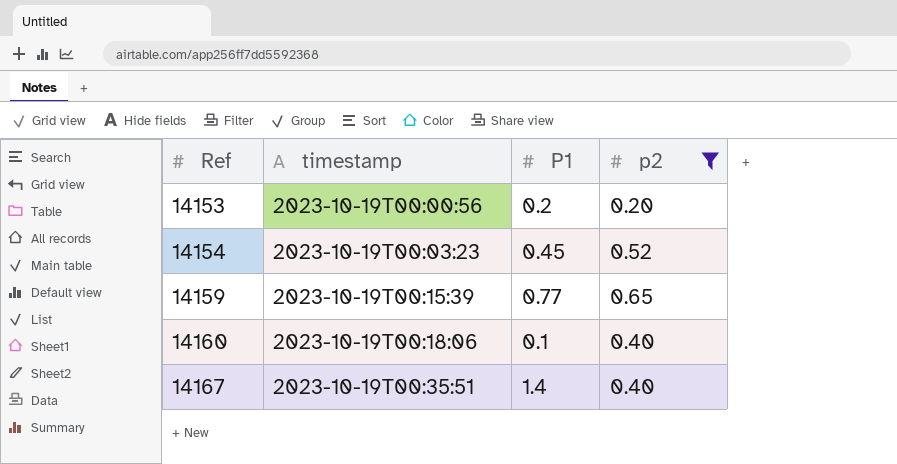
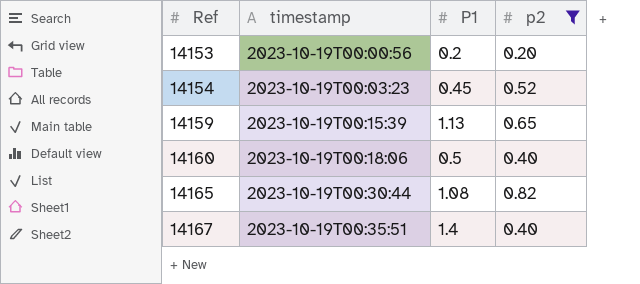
14159 | P1: 0.77 -> 1.13
14160 | P1: 0.1 -> 0.5
row 14165: none -> 2023-10-19T00:30:44 | 1.08 | 0.82

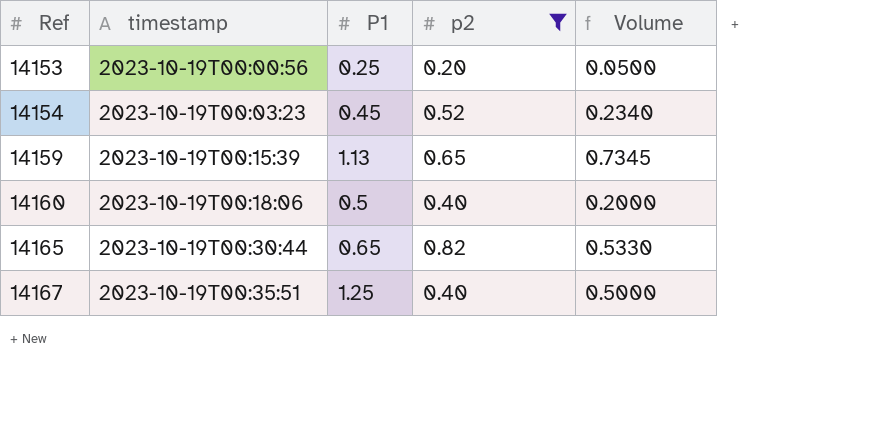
column Volume | formula: none -> [P1] * [p2]
14153 | P1: 0.2 -> 0.25
14165 | P1: 1.08 -> 0.65
14167 | P1: 1.4 -> 1.25

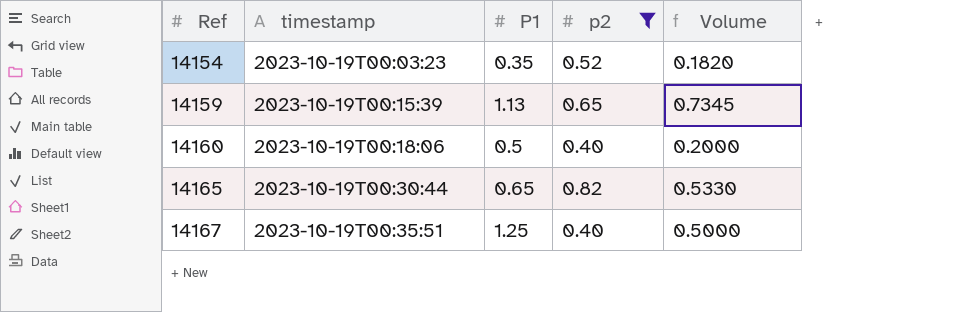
row 14153: 2023-10-19T00:00:56 | 0.25 | 0.20 | 0.0500 -> none
14154 | P1: 0.45 -> 0.35
14154 | Volume: 0.2340 -> 0.1820

